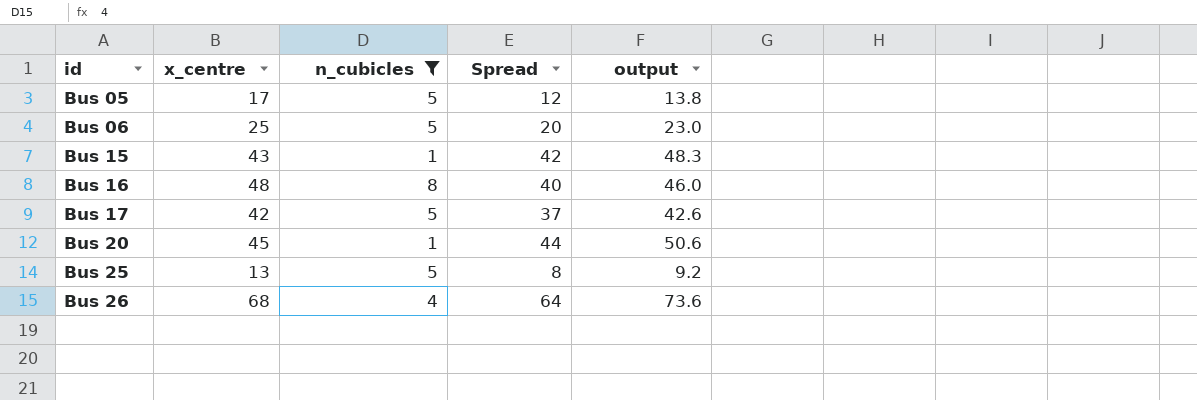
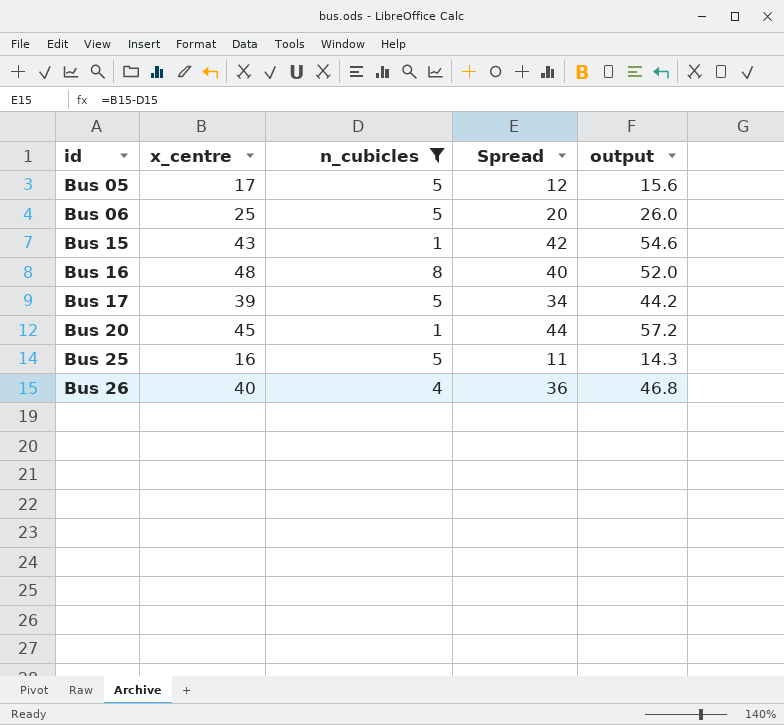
column output | formula: [Spread] * 1.15 -> [Spread] * 1.3
Bus 17 | x_centre: 42 -> 39
Bus 17 | Spread: 37 -> 34
Bus 25 | x_centre: 13 -> 16
Bus 25 | Spread: 8 -> 11
Bus 26 | x_centre: 68 -> 40
Bus 26 | Spread: 64 -> 36

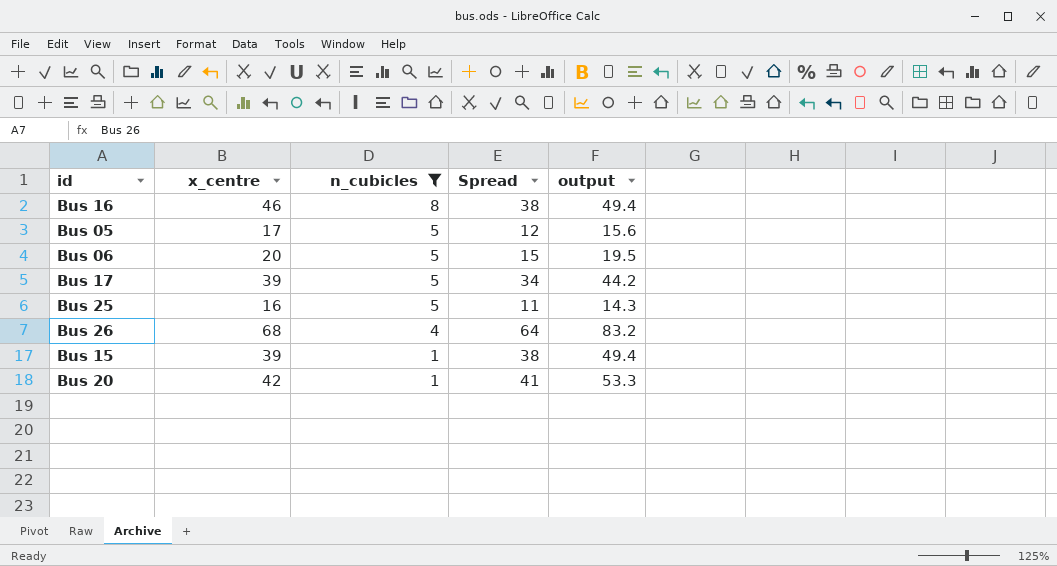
row order: id ascending -> n_cubicles descending
Bus 16 | x_centre: 48 -> 46
Bus 16 | Spread: 40 -> 38
Bus 16 | output: 52.0 -> 49.4
Bus 06 | x_centre: 25 -> 20
Bus 06 | Spread: 20 -> 15
Bus 06 | output: 26.0 -> 19.5
Bus 26 | x_centre: 40 -> 68
Bus 26 | Spread: 36 -> 64
Bus 26 | output: 46.8 -> 83.2
Bus 15 | x_centre: 43 -> 39
Bus 15 | Spread: 42 -> 38
Bus 15 | output: 54.6 -> 49.4
Bus 20 | x_centre: 45 -> 42
Bus 20 | Spread: 44 -> 41
Bus 20 | output: 57.2 -> 53.3

